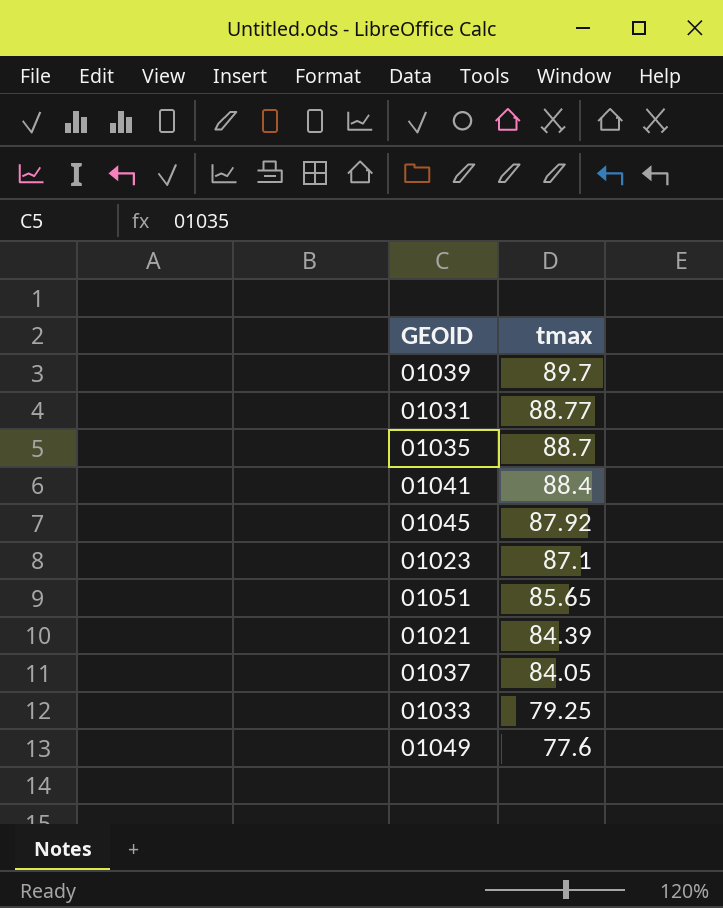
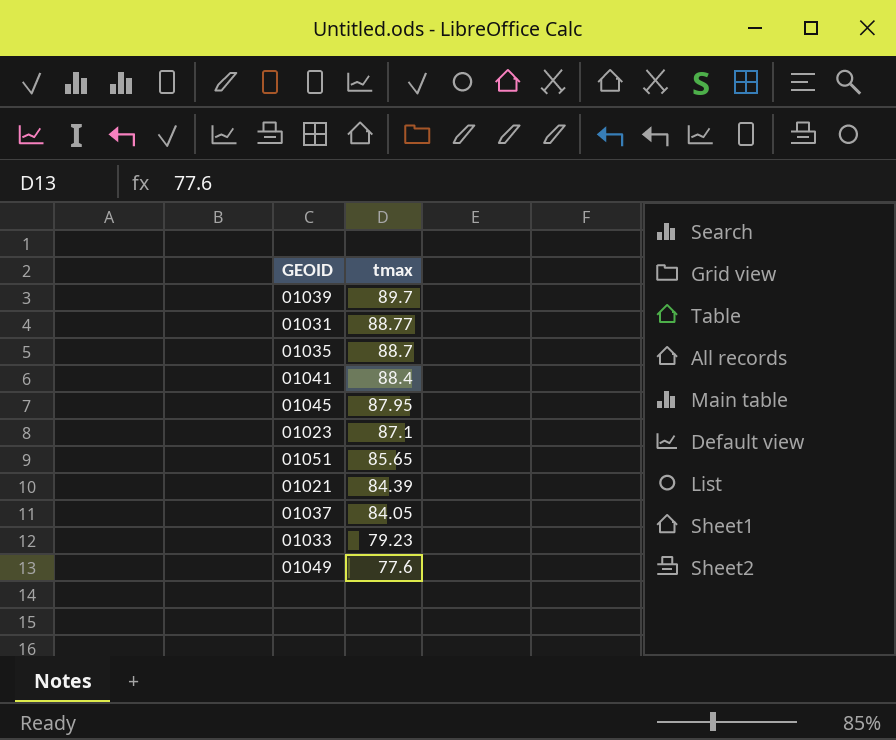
01045 | tmax: 87.92 -> 87.95
01033 | tmax: 79.25 -> 79.23

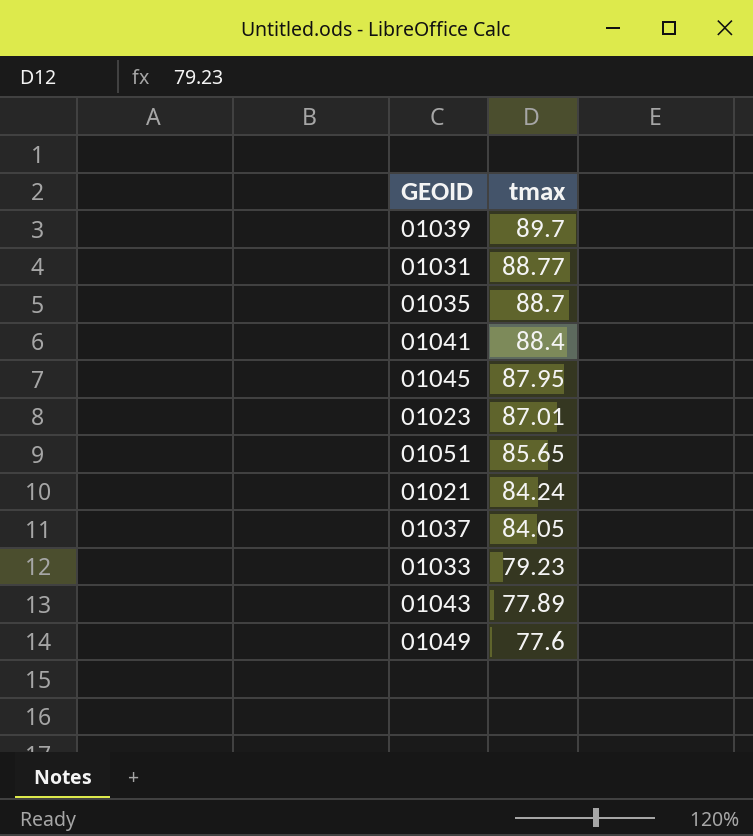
01023 | tmax: 87.1 -> 87.01
01021 | tmax: 84.39 -> 84.24
row 01043: none -> 77.89

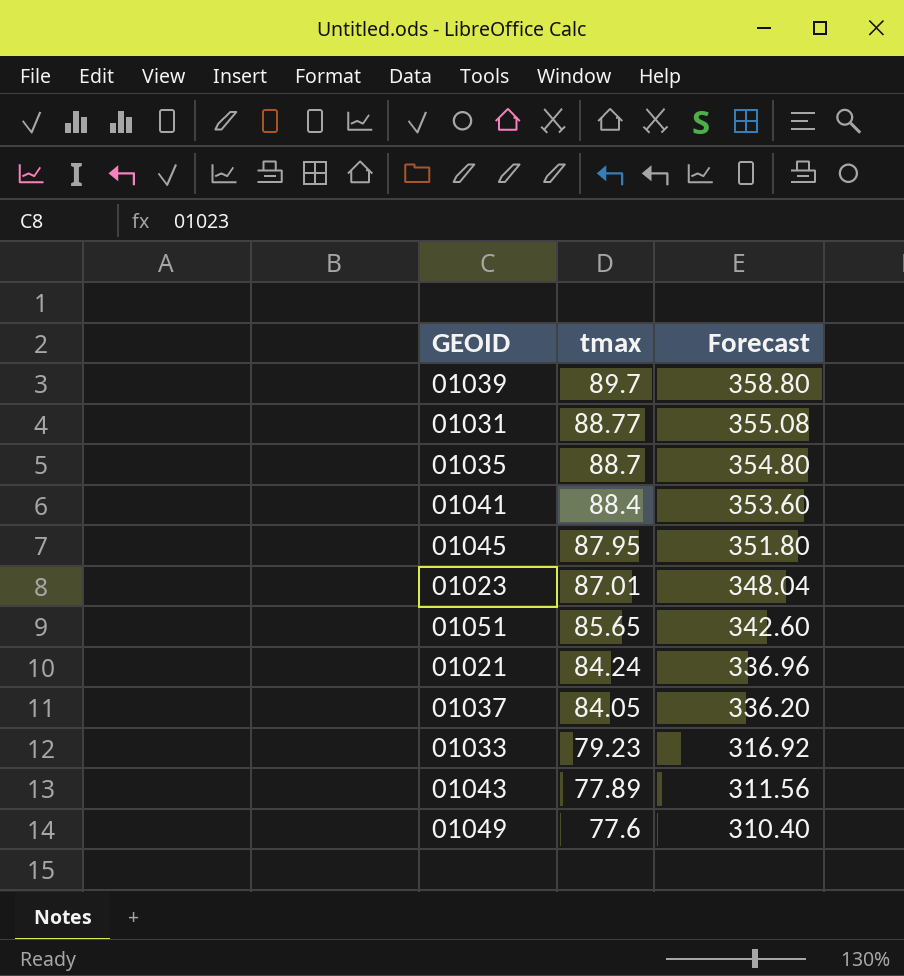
column Forecast | formula: none -> [tmax] * 4

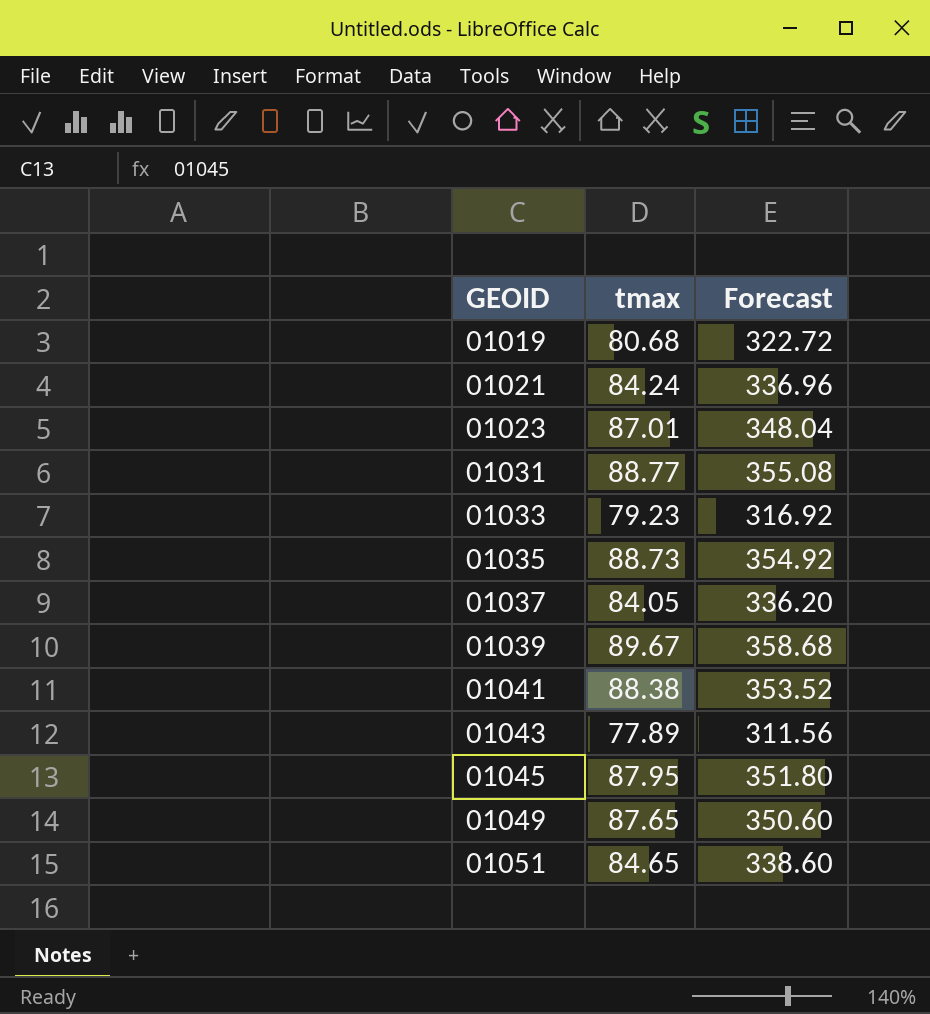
row order: tmax descending -> GEOID ascending
row 01019: none -> 80.68 | 322.72
01035 | tmax: 88.7 -> 88.73
01035 | Forecast: 354.80 -> 354.92
01039 | tmax: 89.7 -> 89.67
01039 | Forecast: 358.80 -> 358.68
01041 | tmax: 88.4 -> 88.38
01041 | Forecast: 353.60 -> 353.52
01049 | tmax: 77.6 -> 87.65
01049 | Forecast: 310.40 -> 350.60
01051 | tmax: 85.65 -> 84.65
01051 | Forecast: 342.60 -> 338.60

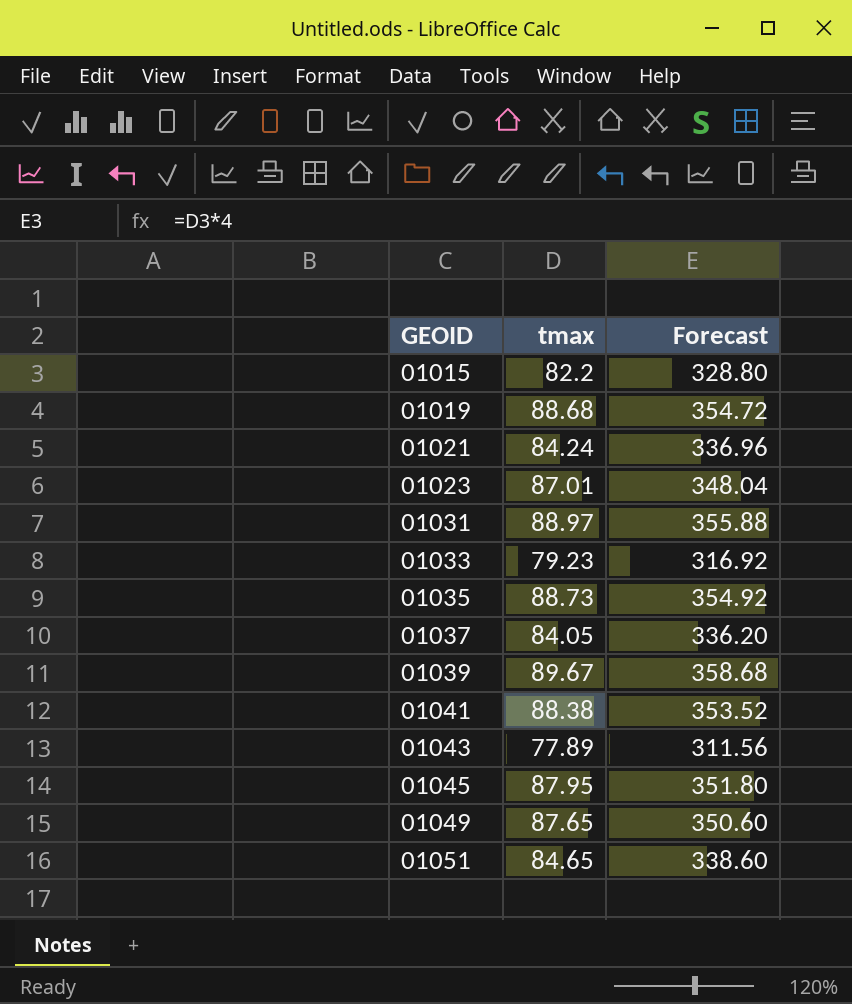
row 01015: none -> 82.2 | 328.80
01019 | tmax: 80.68 -> 88.68
01019 | Forecast: 322.72 -> 354.72
01031 | tmax: 88.77 -> 88.97
01031 | Forecast: 355.08 -> 355.88

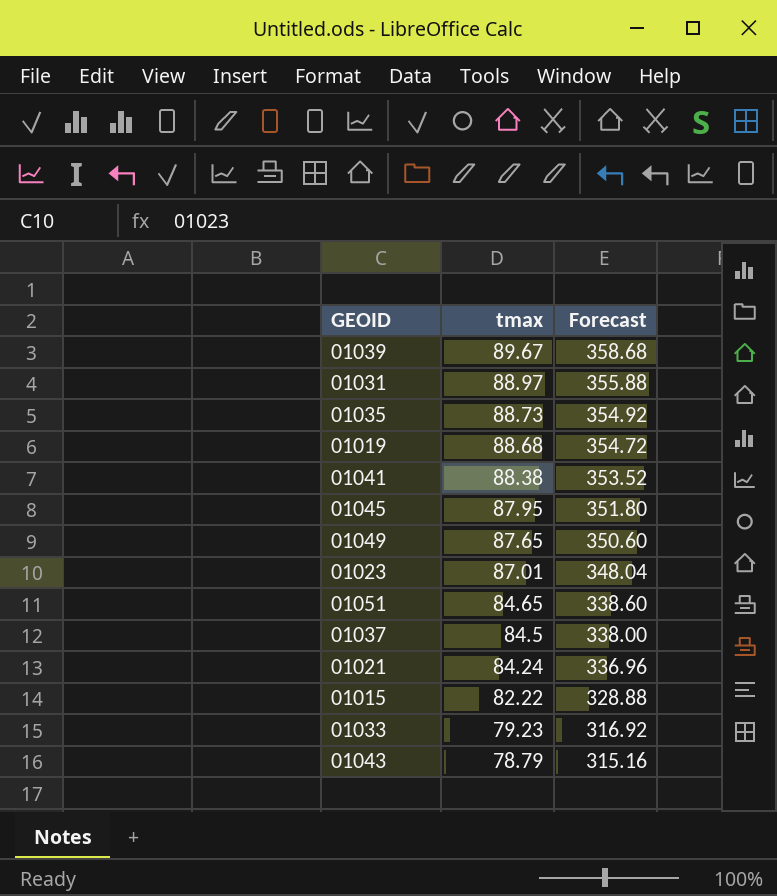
row order: GEOID ascending -> tmax descending
01037 | tmax: 84.05 -> 84.5
01037 | Forecast: 336.20 -> 338.00
01015 | tmax: 82.2 -> 82.22
01015 | Forecast: 328.80 -> 328.88
01043 | tmax: 77.89 -> 78.79
01043 | Forecast: 311.56 -> 315.16

